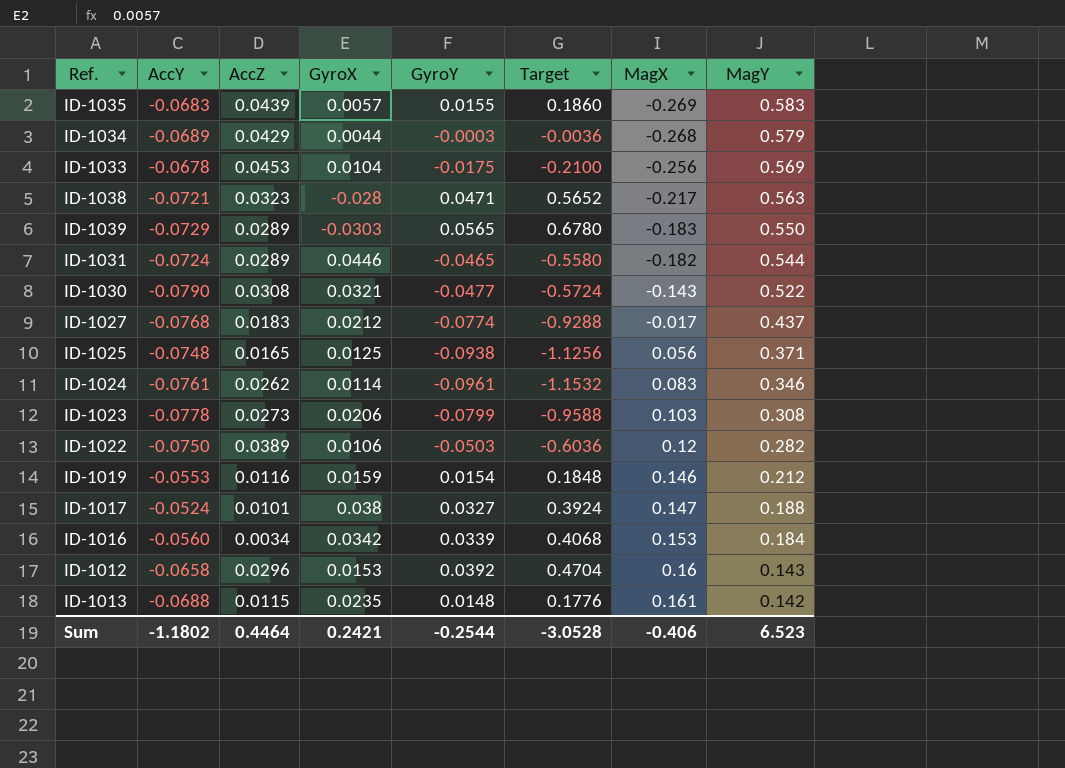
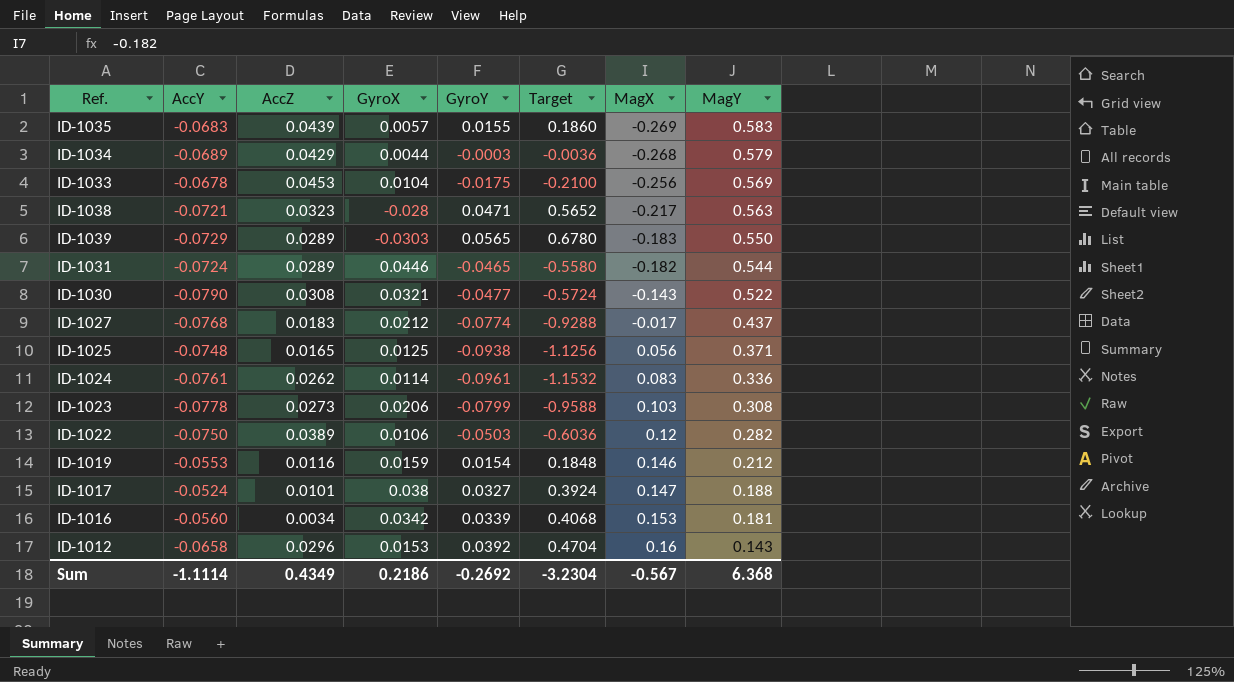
row ID-1013: -0.0688 | 0.0115 | 0.0235 | 0.0148 | 0.1776 | 0.161 | 0.142 -> none
ID-1024 | MagY: 0.346 -> 0.336
ID-1016 | MagY: 0.184 -> 0.181
Sum | AccY: -1.1802 -> -1.1114
Sum | AccZ: 0.4464 -> 0.4349
Sum | GyroX: 0.2421 -> 0.2186
Sum | GyroY: -0.2544 -> -0.2692
Sum | Target: -3.0528 -> -3.2304
Sum | MagX: -0.406 -> -0.567
Sum | MagY: 6.523 -> 6.368

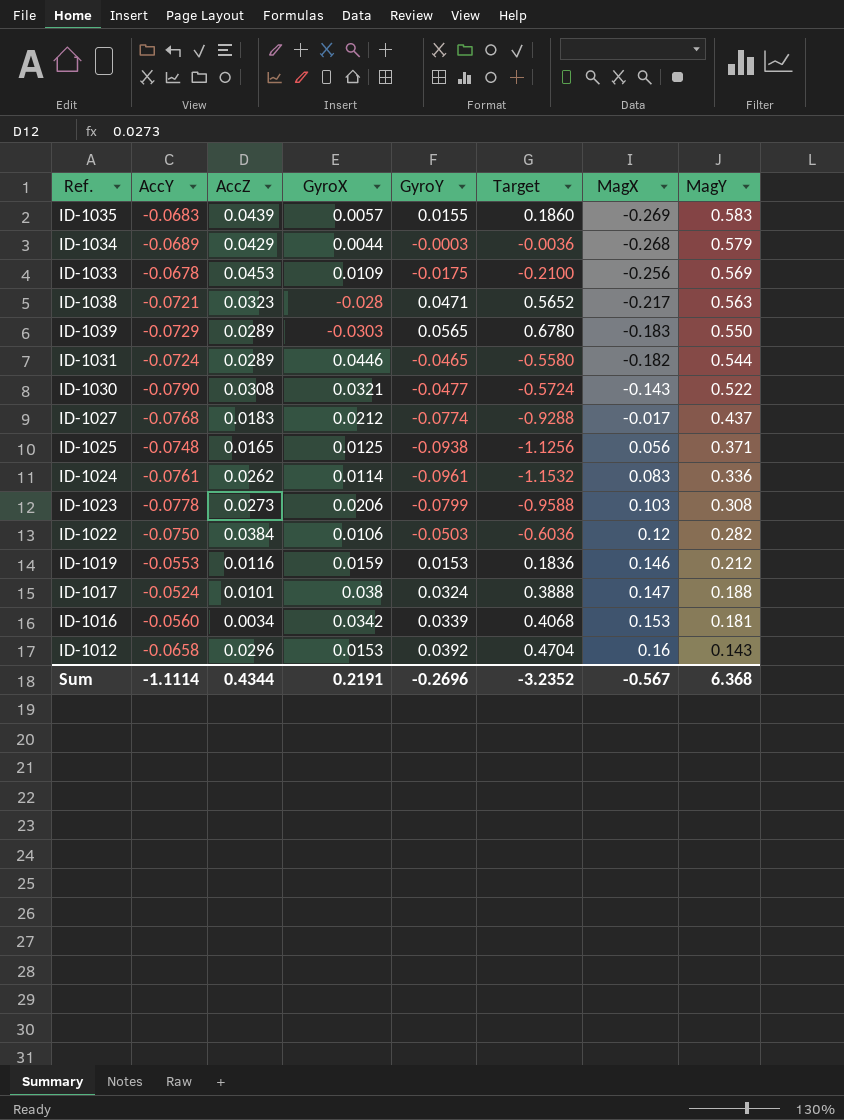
ID-1033 | GyroX: 0.0104 -> 0.0109
ID-1022 | AccZ: 0.0389 -> 0.0384
ID-1019 | GyroY: 0.0154 -> 0.0153
ID-1019 | Target: 0.1848 -> 0.1836
ID-1017 | GyroY: 0.0327 -> 0.0324
ID-1017 | Target: 0.3924 -> 0.3888
Sum | AccZ: 0.4349 -> 0.4344
Sum | GyroX: 0.2186 -> 0.2191
Sum | GyroY: -0.2692 -> -0.2696
Sum | Target: -3.2304 -> -3.2352

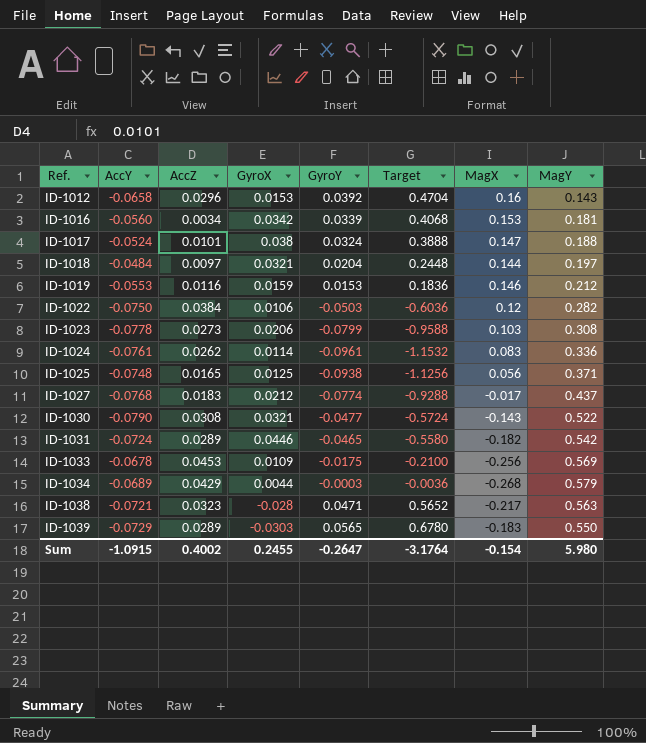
row order: MagX ascending -> Ref. ascending
row ID-1035: -0.0683 | 0.0439 | 0.0057 | 0.0155 | 0.1860 | -0.269 | 0.583 -> none
row ID-1018: none -> -0.0484 | 0.0097 | 0.0321 | 0.0204 | 0.2448 | 0.144 | 0.197
ID-1031 | MagY: 0.544 -> 0.542
Sum | AccY: -1.1114 -> -1.0915
Sum | AccZ: 0.4344 -> 0.4002
Sum | GyroX: 0.2191 -> 0.2455
Sum | GyroY: -0.2696 -> -0.2647
Sum | Target: -3.2352 -> -3.1764
Sum | MagX: -0.567 -> -0.154
Sum | MagY: 6.368 -> 5.980

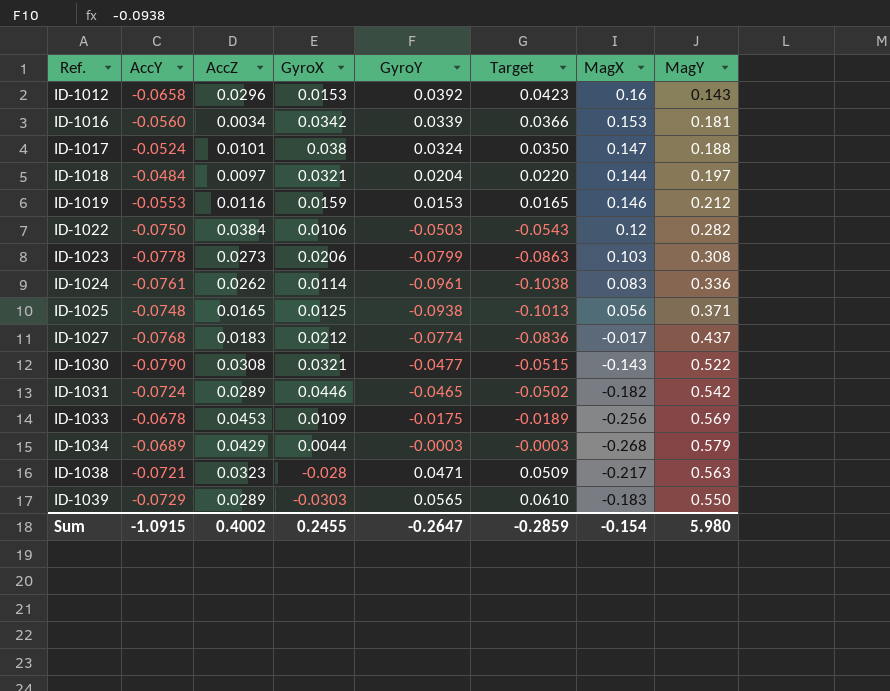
column Target | formula: [GyroY] * 12 -> [GyroY] * 1.08
Sum | Target: -3.1764 -> -0.2859

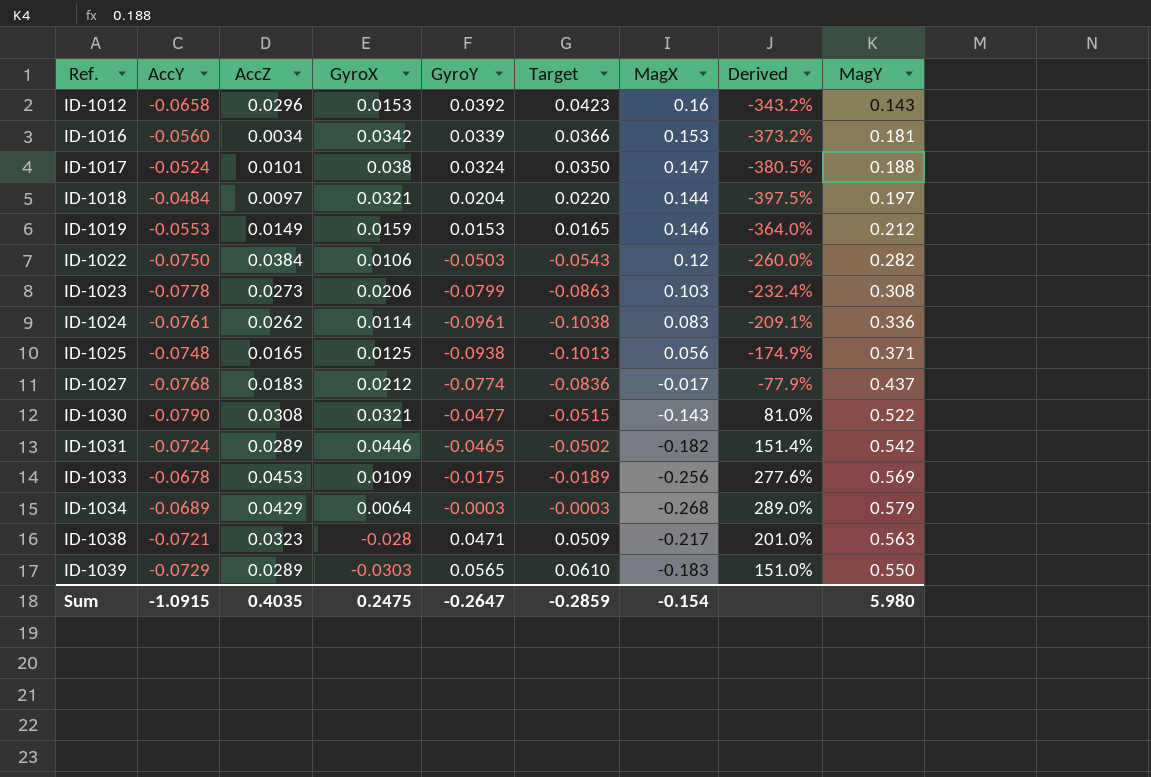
column Derived | formula: none -> ([MagX] - [AccY]) / [AccY]
ID-1019 | AccZ: 0.0116 -> 0.0149
ID-1034 | GyroX: 0.0044 -> 0.0064
Sum | AccZ: 0.4002 -> 0.4035
Sum | GyroX: 0.2455 -> 0.2475

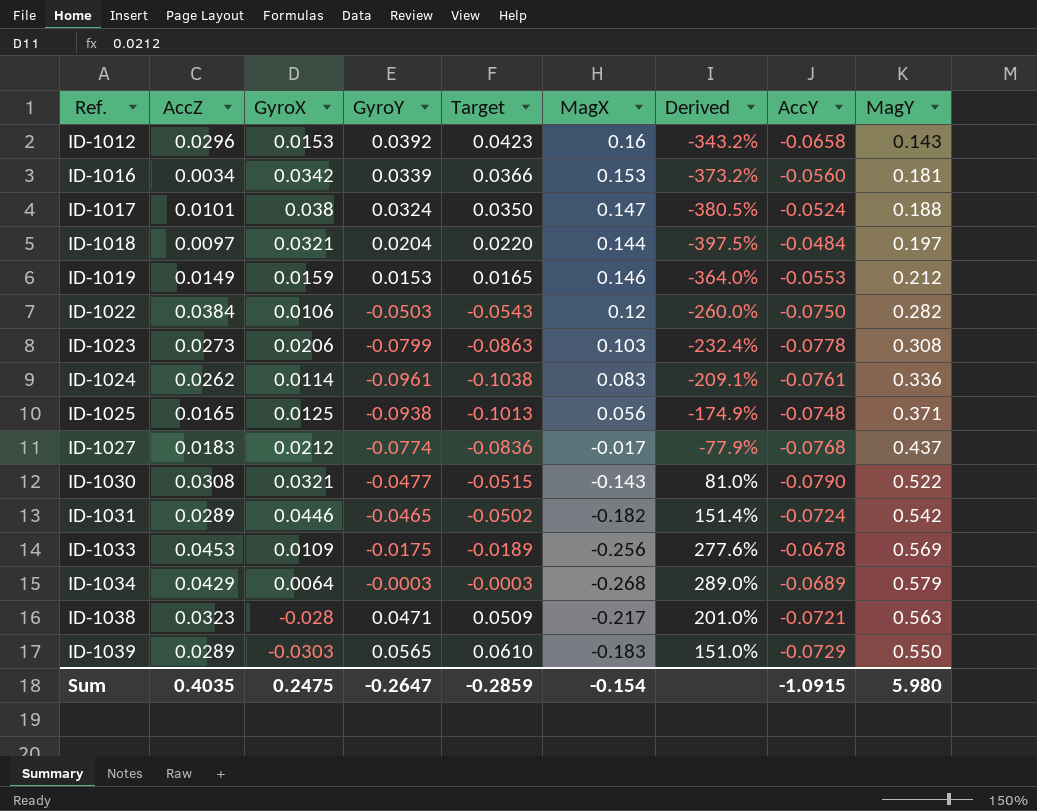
column AccY | position: 2 -> 8

